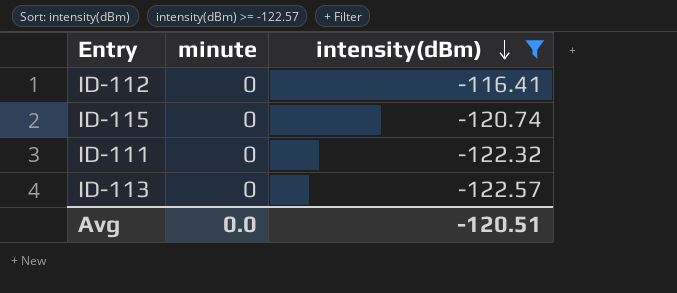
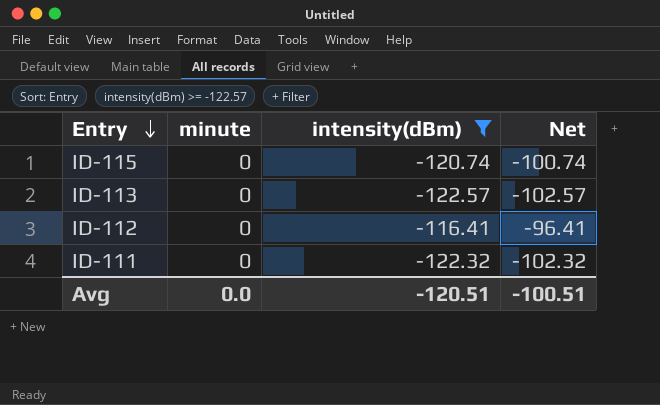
row order: intensity(dBm) descending -> Entry descending
column Net | formula: none -> [intensity(dBm)] + 20

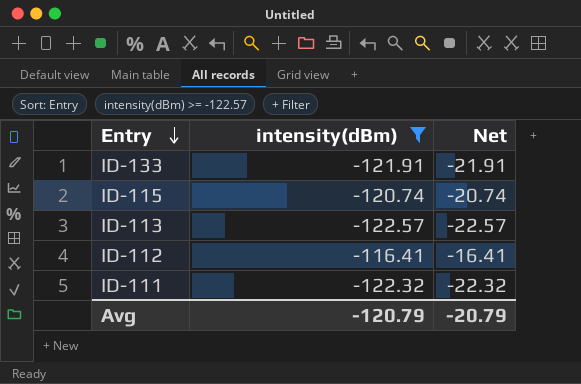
column minute | position: 2 -> none
column Net | formula: [intensity(dBm)] + 20 -> [intensity(dBm)] + 100
row ID-133: none -> -121.91 | -21.91
Avg | intensity(dBm): -120.51 -> -120.79
Avg | Net: -100.51 -> -20.79

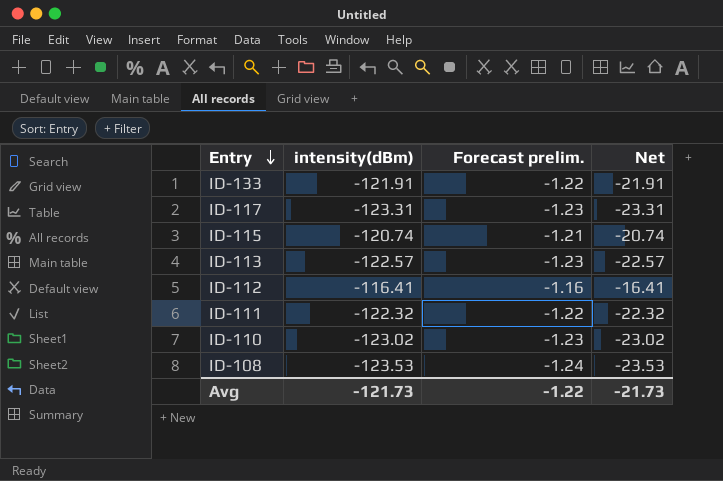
filter: intensity(dBm) >= -122.57 -> none
column Forecast prelim. | formula: none -> [intensity(dBm)] * 0.01
Avg | intensity(dBm): -120.79 -> -121.73
Avg | Net: -20.79 -> -21.73

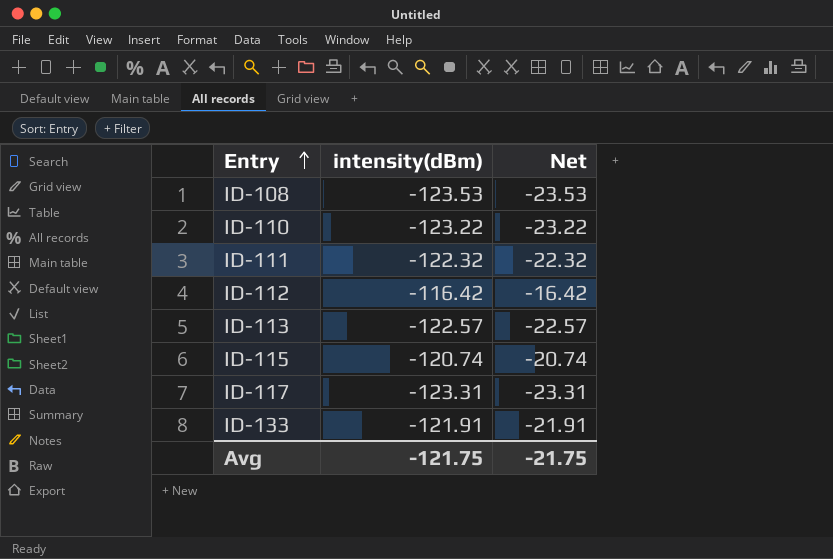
row order: Entry descending -> Entry ascending
column Forecast prelim. | formula: [intensity(dBm)] * 0.01 -> none
ID-110 | intensity(dBm): -123.02 -> -123.22
ID-110 | Net: -23.02 -> -23.22
ID-112 | intensity(dBm): -116.41 -> -116.42
ID-112 | Net: -16.41 -> -16.42
Avg | intensity(dBm): -121.73 -> -121.75
Avg | Net: -21.73 -> -21.75

